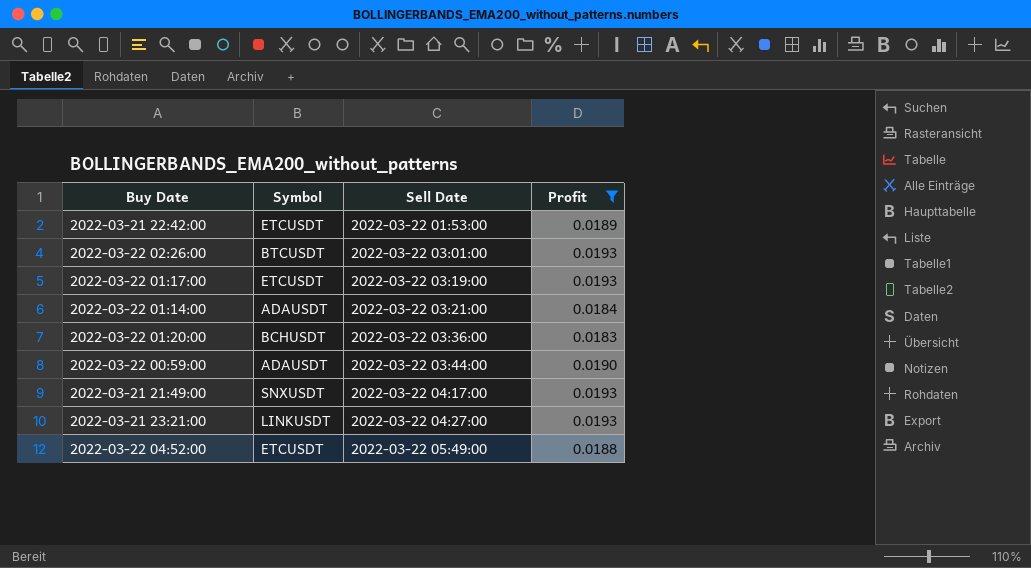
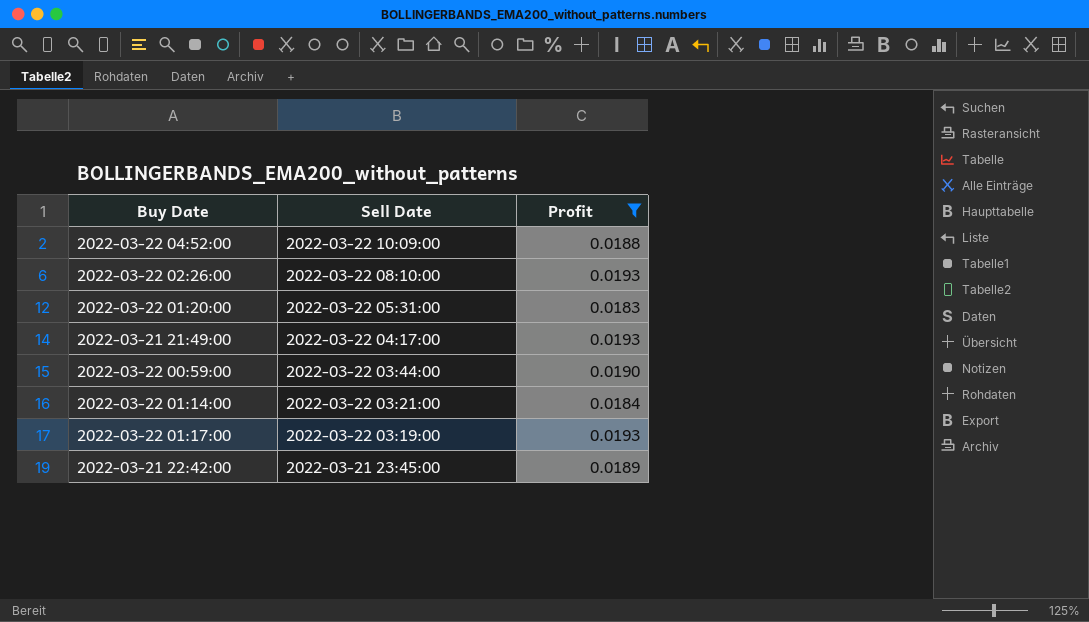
row order: Sell Date ascending -> Sell Date descending
column Symbol | position: 2 -> none
row 2022-03-21 23:21:00: LINKUSDT | 2022-03-22 04:27:00 | 0.0193 -> none
2022-03-22 04:52:00 | Sell Date: 2022-03-22 05:49:00 -> 2022-03-22 10:09:00
2022-03-22 02:26:00 | Sell Date: 2022-03-22 03:01:00 -> 2022-03-22 08:10:00
2022-03-22 01:20:00 | Sell Date: 2022-03-22 03:36:00 -> 2022-03-22 05:31:00
2022-03-21 22:42:00 | Sell Date: 2022-03-22 01:53:00 -> 2022-03-21 23:45:00

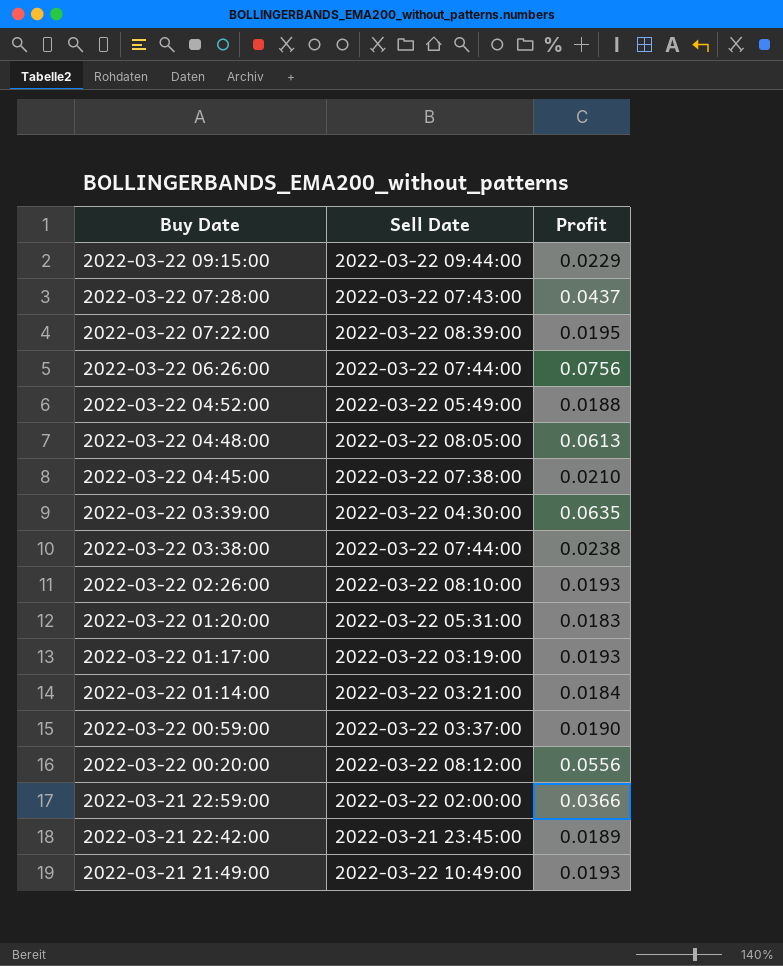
filter: Profit <= 0.0193 -> none
row order: Sell Date descending -> Buy Date descending
2022-03-22 04:52:00 | Sell Date: 2022-03-22 10:09:00 -> 2022-03-22 05:49:00
2022-03-22 00:59:00 | Sell Date: 2022-03-22 03:44:00 -> 2022-03-22 03:37:00
2022-03-21 21:49:00 | Sell Date: 2022-03-22 04:17:00 -> 2022-03-22 10:49:00

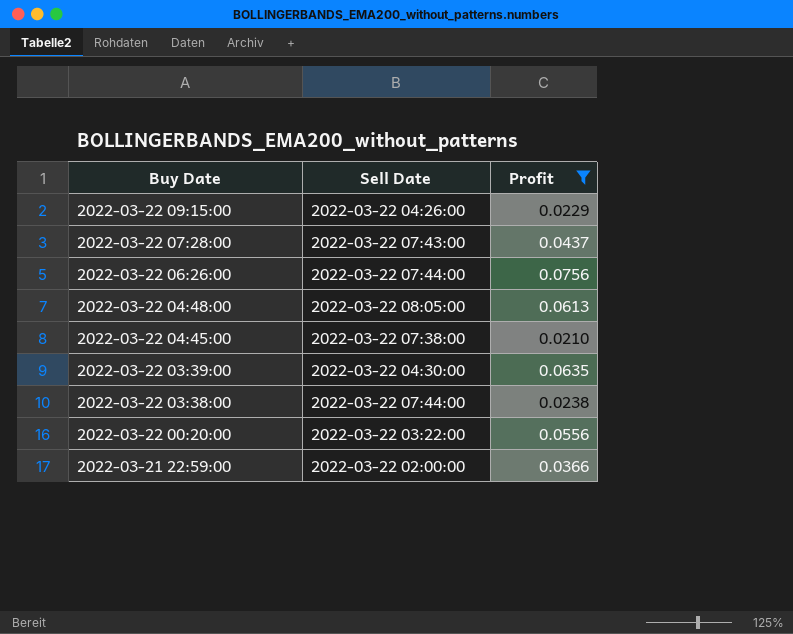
filter: none -> Profit >= 0.0210
2022-03-22 09:15:00 | Sell Date: 2022-03-22 09:44:00 -> 2022-03-22 04:26:00
2022-03-22 00:20:00 | Sell Date: 2022-03-22 08:12:00 -> 2022-03-22 03:22:00

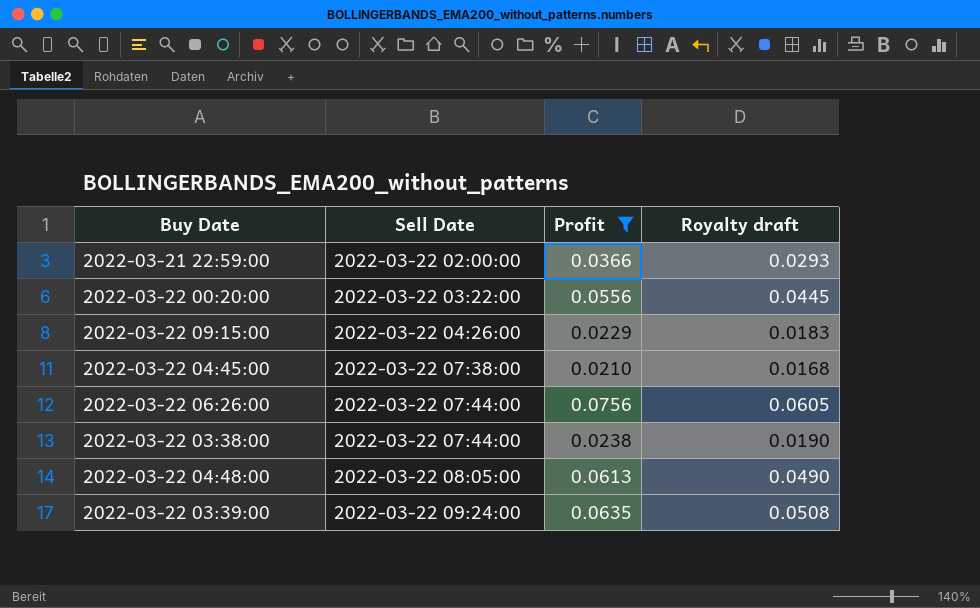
row order: Buy Date descending -> Sell Date ascending
column Royalty draft | formula: none -> [Profit] * 0.8
row 2022-03-22 07:28:00: 2022-03-22 07:43:00 | 0.0437 -> none
2022-03-22 03:39:00 | Sell Date: 2022-03-22 04:30:00 -> 2022-03-22 09:24:00

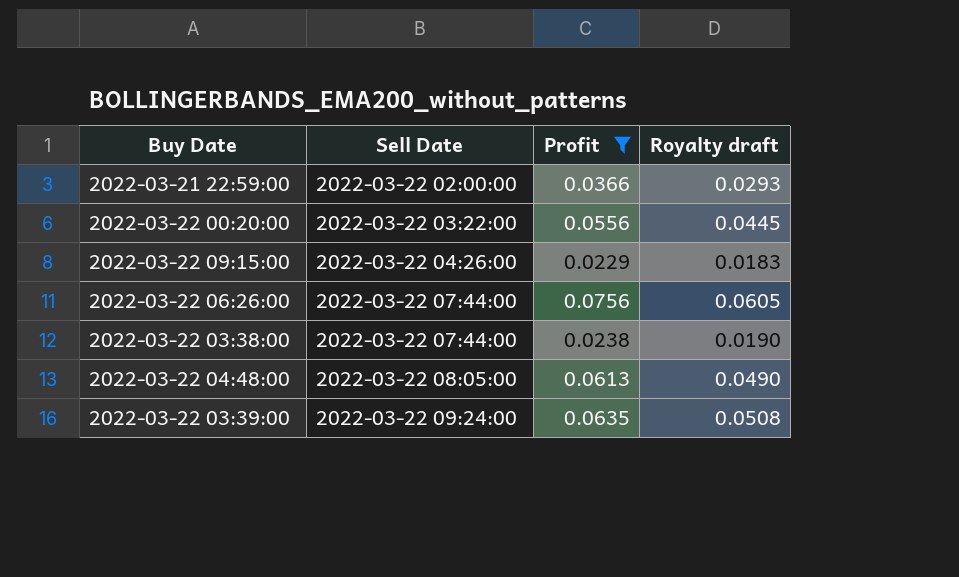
row 2022-03-22 04:45:00: 2022-03-22 07:38:00 | 0.0210 | 0.0168 -> none

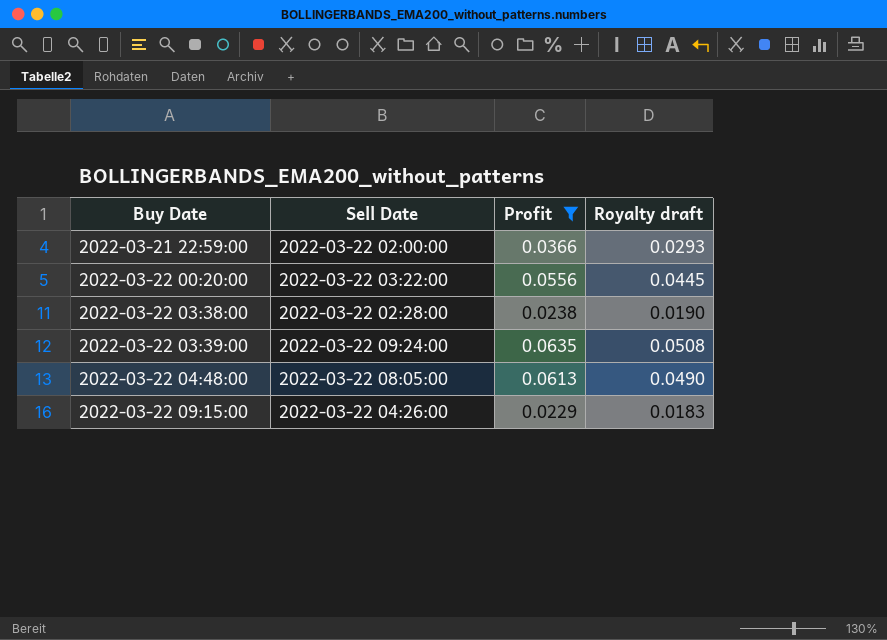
row order: Sell Date ascending -> Buy Date ascending
row 2022-03-22 06:26:00: 2022-03-22 07:44:00 | 0.0756 | 0.0605 -> none
2022-03-22 03:38:00 | Sell Date: 2022-03-22 07:44:00 -> 2022-03-22 02:28:00

